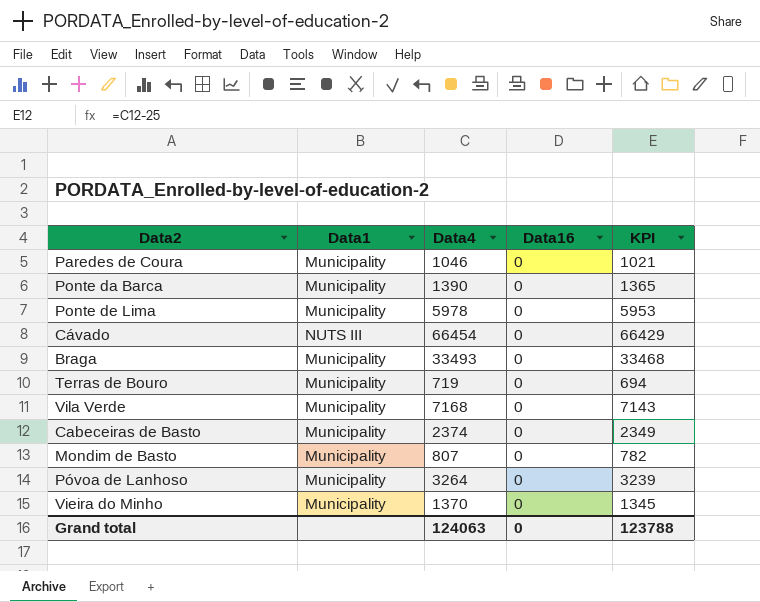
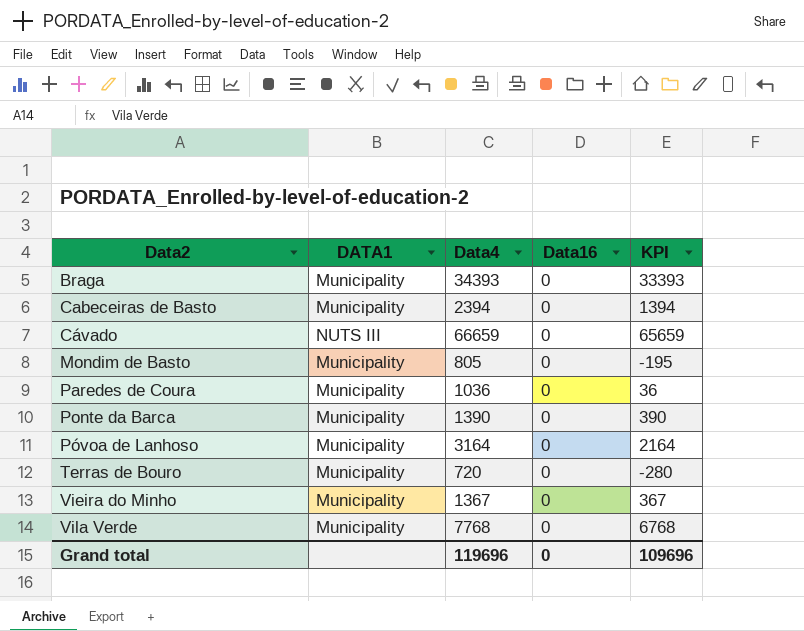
row order: none -> Data2 ascending
column name: Data1 -> DATA1
column KPI | formula: [Data4] - 25 -> [Data4] - 1000
row Ponte de Lima: Municipality | 5978 | 0 | 5953 -> none
Braga | Data4: 33493 -> 34393
Cabeceiras de Basto | Data4: 2374 -> 2394
Cávado | Data4: 66454 -> 66659
Mondim de Basto | Data4: 807 -> 805
Paredes de Coura | Data4: 1046 -> 1036
Póvoa de Lanhoso | Data4: 3264 -> 3164
Terras de Bouro | Data4: 719 -> 720
Vieira do Minho | Data4: 1370 -> 1367
Vila Verde | Data4: 7168 -> 7768
Grand total | Data4: 124063 -> 119696
Grand total | KPI: 123788 -> 109696

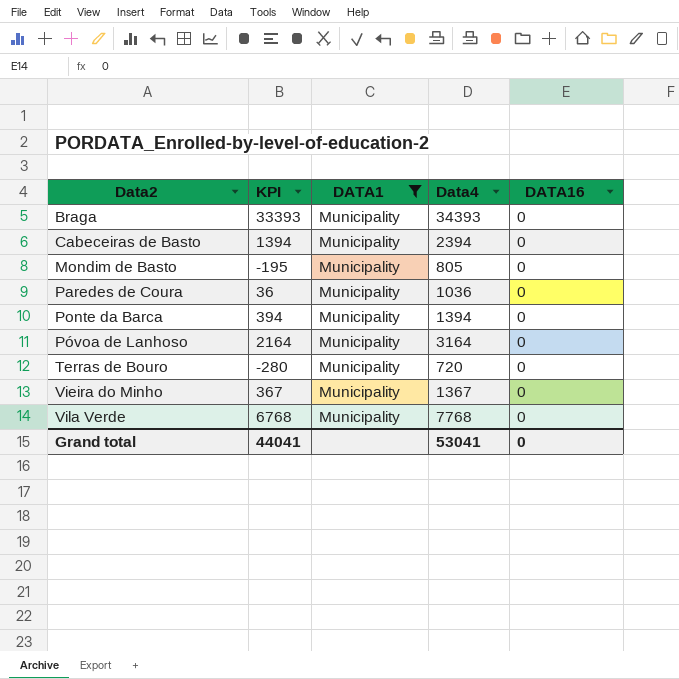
filter: none -> DATA1 = Municipality
column KPI | position: 5 -> 2
column name: Data16 -> DATA16
Ponte da Barca | KPI: 390 -> 394
Ponte da Barca | Data4: 1390 -> 1394
Grand total | KPI: 109696 -> 44041
Grand total | Data4: 119696 -> 53041

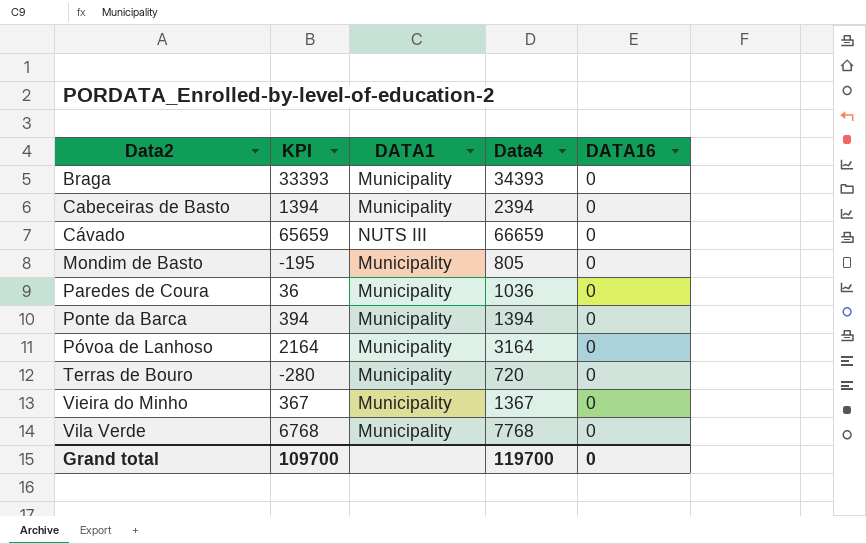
filter: DATA1 = Municipality -> none
Grand total | KPI: 44041 -> 109700
Grand total | Data4: 53041 -> 119700

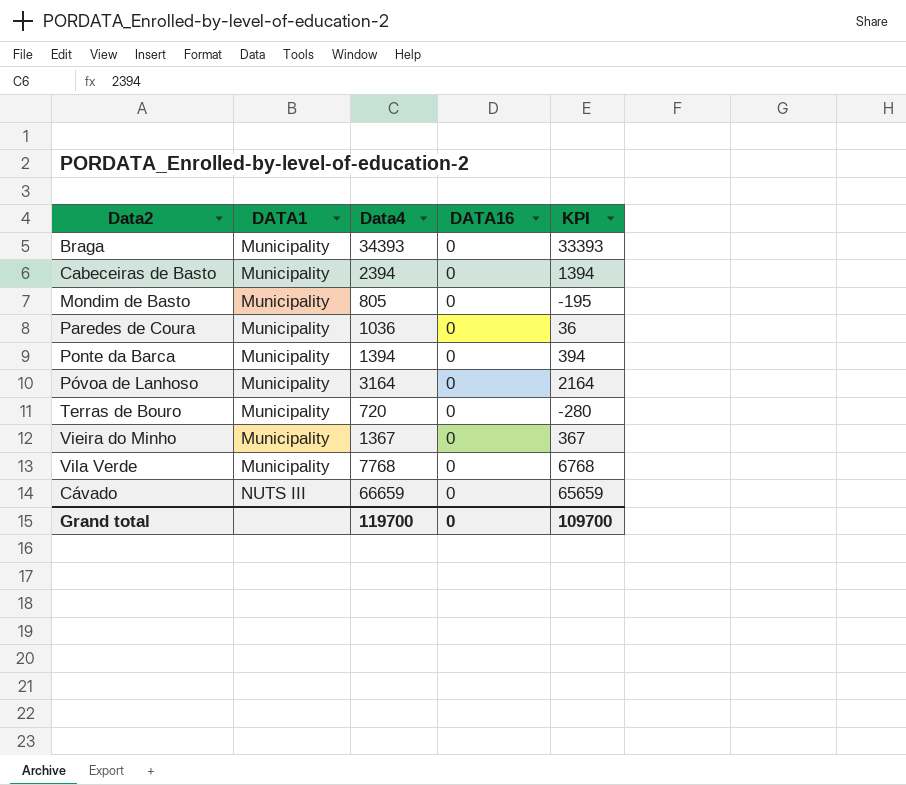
row order: Data2 ascending -> DATA1 ascending
column KPI | position: 2 -> 5

